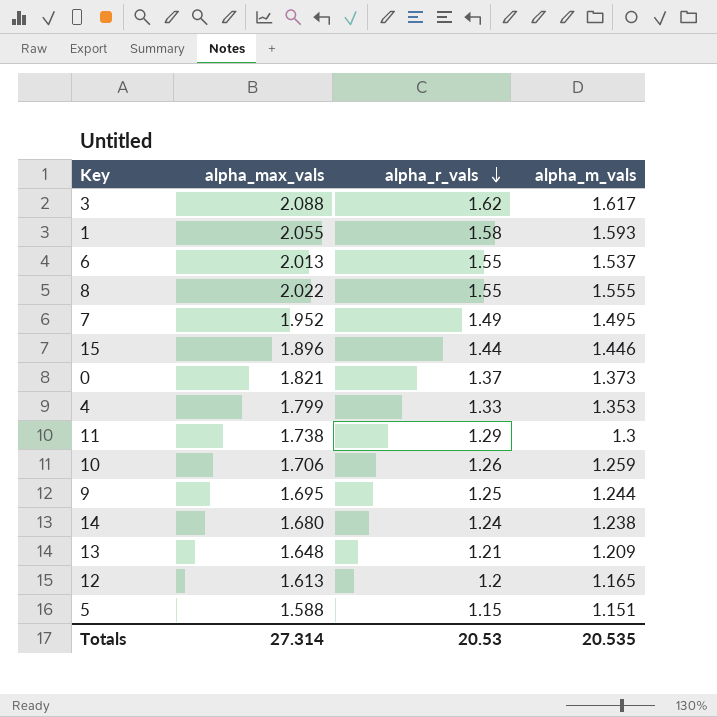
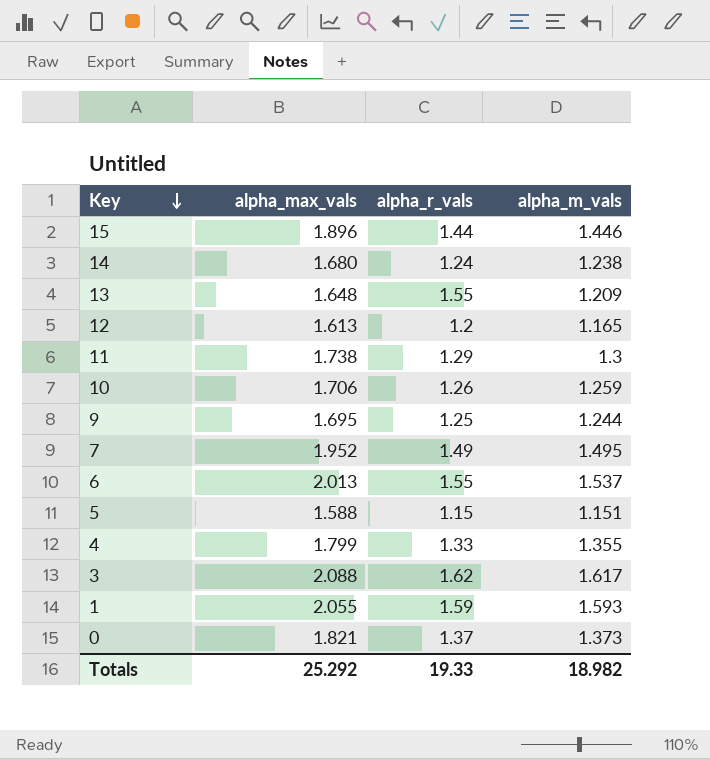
row order: alpha_r_vals descending -> Key descending
row 8: 2.022 | 1.55 | 1.555 -> none
13 | alpha_r_vals: 1.21 -> 1.55
4 | alpha_m_vals: 1.353 -> 1.355
1 | alpha_r_vals: 1.58 -> 1.59
Totals | alpha_max_vals: 27.314 -> 25.292
Totals | alpha_r_vals: 20.53 -> 19.33
Totals | alpha_m_vals: 20.535 -> 18.982

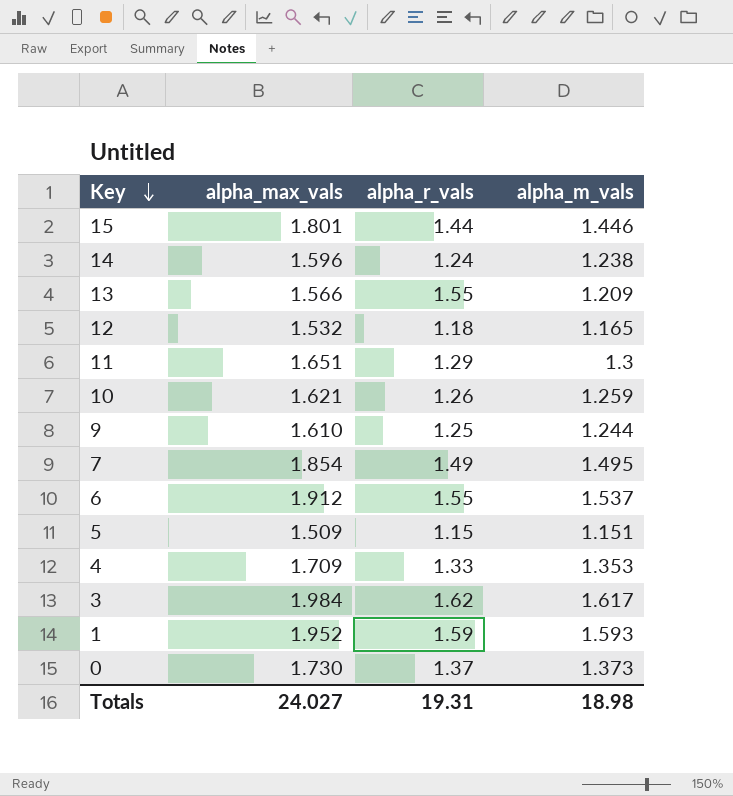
15 | alpha_max_vals: 1.896 -> 1.801
14 | alpha_max_vals: 1.680 -> 1.596
13 | alpha_max_vals: 1.648 -> 1.566
12 | alpha_max_vals: 1.613 -> 1.532
12 | alpha_r_vals: 1.2 -> 1.18
11 | alpha_max_vals: 1.738 -> 1.651
10 | alpha_max_vals: 1.706 -> 1.621
9 | alpha_max_vals: 1.695 -> 1.610
7 | alpha_max_vals: 1.952 -> 1.854
6 | alpha_max_vals: 2.013 -> 1.912
5 | alpha_max_vals: 1.588 -> 1.509
4 | alpha_max_vals: 1.799 -> 1.709
4 | alpha_m_vals: 1.355 -> 1.353
3 | alpha_max_vals: 2.088 -> 1.984
1 | alpha_max_vals: 2.055 -> 1.952
0 | alpha_max_vals: 1.821 -> 1.730
Totals | alpha_max_vals: 25.292 -> 24.027
Totals | alpha_r_vals: 19.33 -> 19.31
Totals | alpha_m_vals: 18.982 -> 18.98

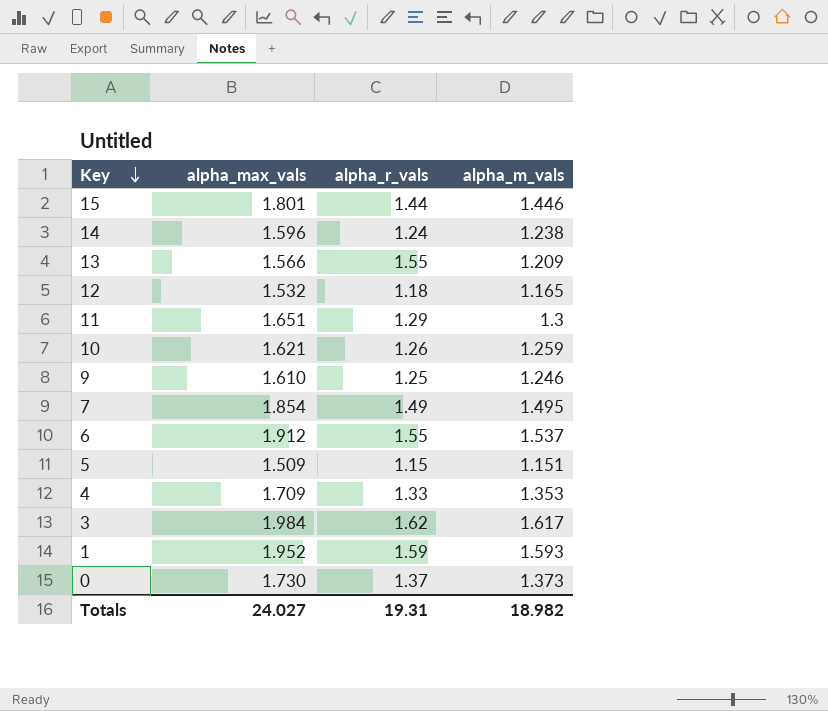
9 | alpha_m_vals: 1.244 -> 1.246
Totals | alpha_m_vals: 18.98 -> 18.982

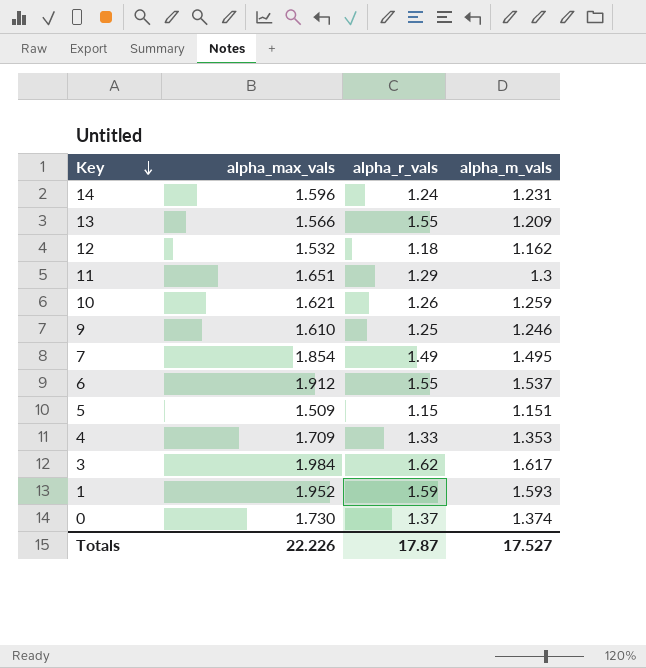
row 15: 1.801 | 1.44 | 1.446 -> none
14 | alpha_m_vals: 1.238 -> 1.231
12 | alpha_m_vals: 1.165 -> 1.162
0 | alpha_m_vals: 1.373 -> 1.374
Totals | alpha_max_vals: 24.027 -> 22.226
Totals | alpha_r_vals: 19.31 -> 17.87
Totals | alpha_m_vals: 18.982 -> 17.527

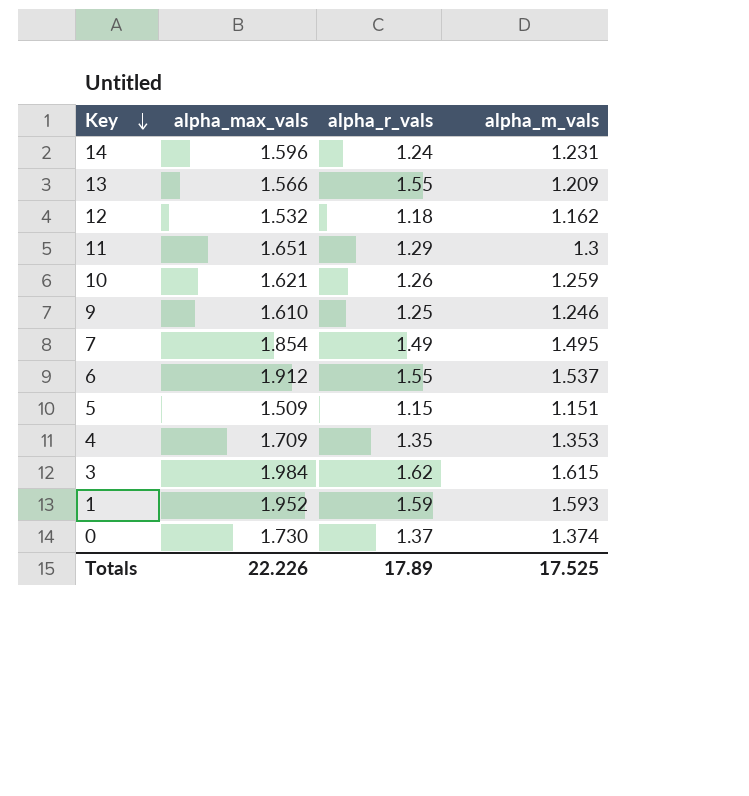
4 | alpha_r_vals: 1.33 -> 1.35
3 | alpha_m_vals: 1.617 -> 1.615
Totals | alpha_r_vals: 17.87 -> 17.89
Totals | alpha_m_vals: 17.527 -> 17.525

